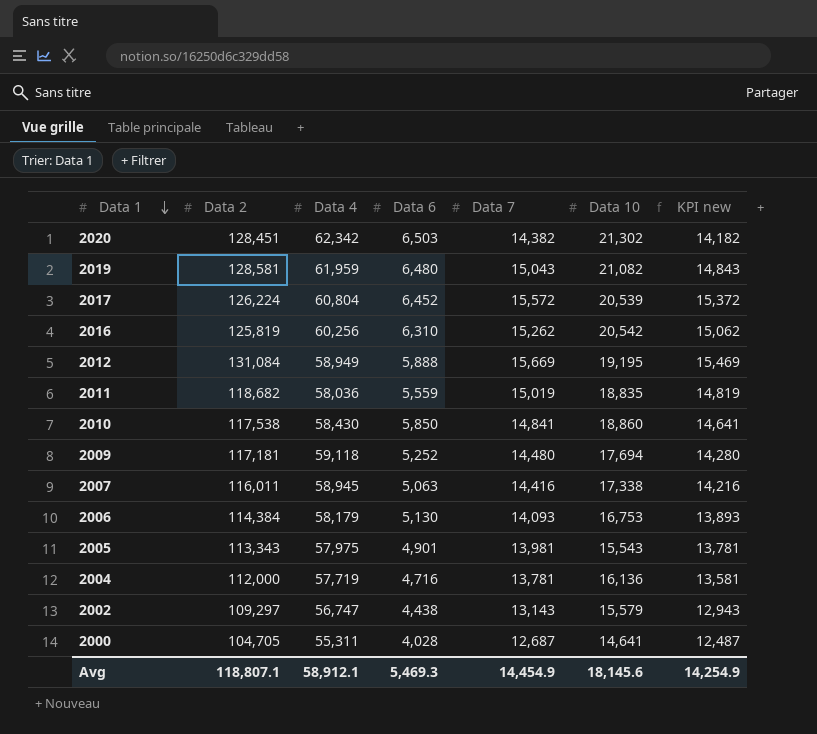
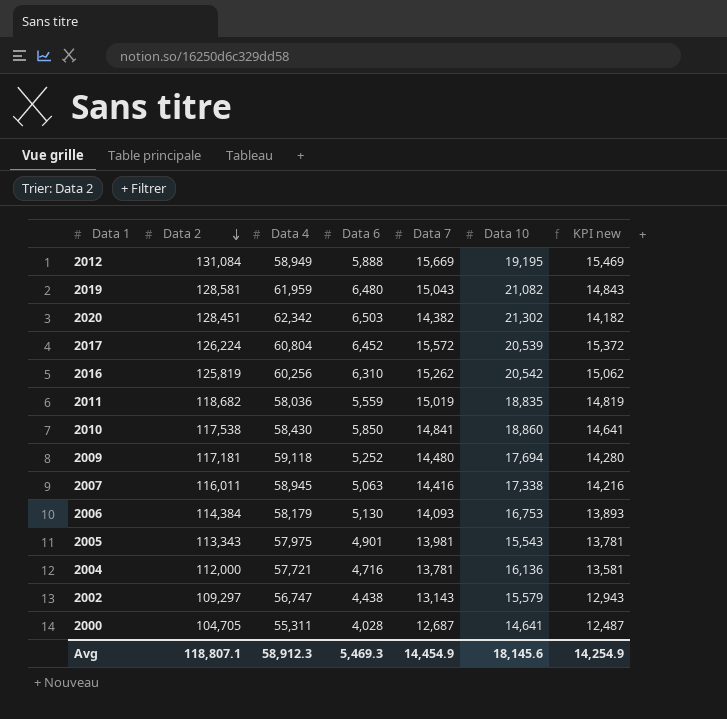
row order: Data 1 descending -> Data 2 descending
2004 | Data 4: 57,719 -> 57,721
Avg | Data 4: 58,912.1 -> 58,912.3

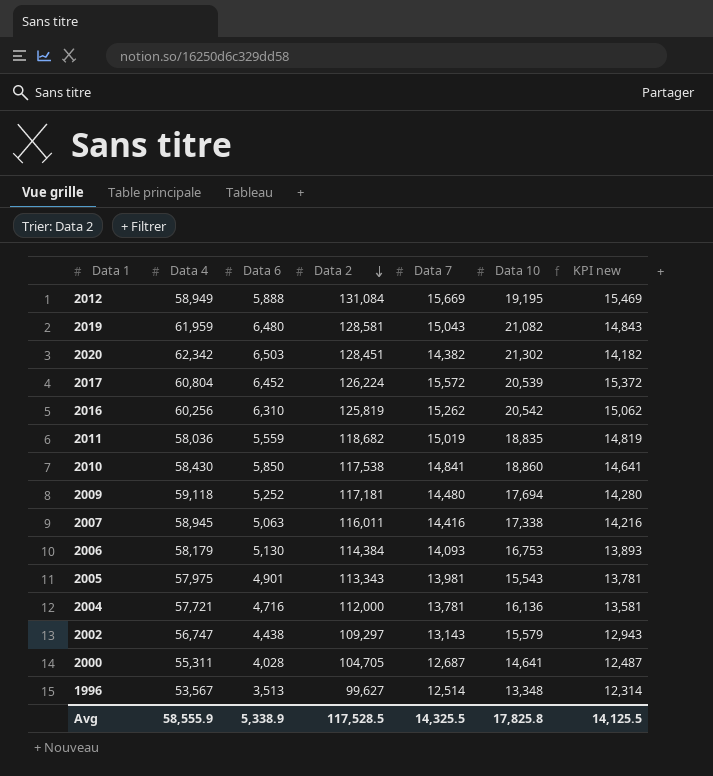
column Data 2 | position: 2 -> 4
row 1996: none -> 53,567 | 3,513 | 99,627 | 12,514 | 13,348 | 12,314
Avg | Data 4: 58,912.3 -> 58,555.9
Avg | Data 6: 5,469.3 -> 5,338.9
Avg | Data 2: 118,807.1 -> 117,528.5
Avg | Data 7: 14,454.9 -> 14,325.5
Avg | Data 10: 18,145.6 -> 17,825.8
Avg | KPI new: 14,254.9 -> 14,125.5

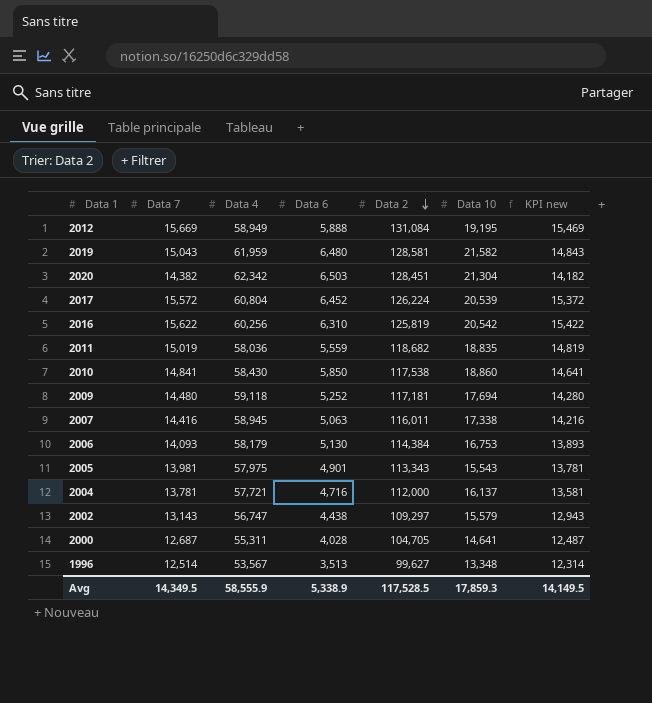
column Data 7 | position: 5 -> 2
2019 | Data 10: 21,082 -> 21,582
2020 | Data 10: 21,302 -> 21,304
2016 | Data 7: 15,262 -> 15,622
2016 | KPI new: 15,062 -> 15,422
2004 | Data 10: 16,136 -> 16,137
Avg | Data 7: 14,325.5 -> 14,349.5
Avg | Data 10: 17,825.8 -> 17,859.3
Avg | KPI new: 14,125.5 -> 14,149.5

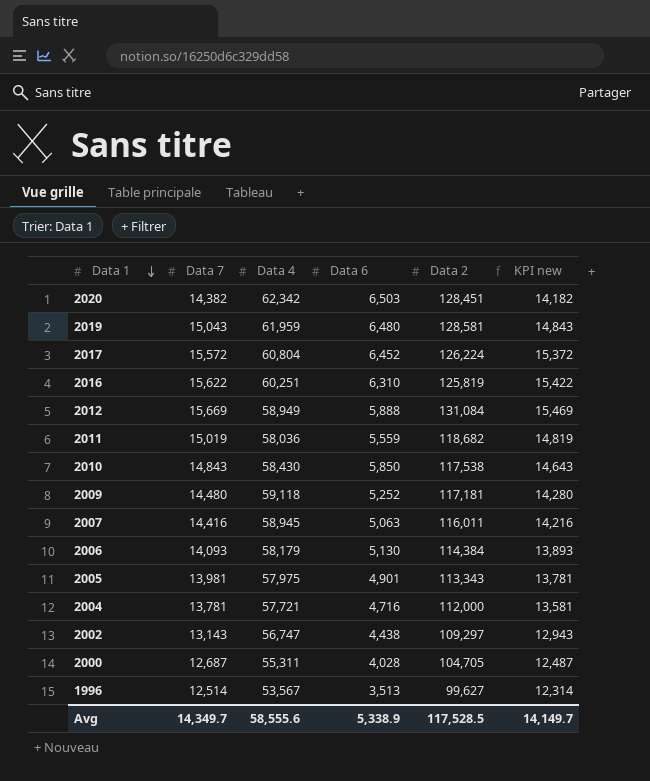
row order: Data 2 descending -> Data 1 descending
column Data 10 | position: 6 -> none
2016 | Data 4: 60,256 -> 60,251
2010 | Data 7: 14,841 -> 14,843
2010 | KPI new: 14,641 -> 14,643
Avg | Data 7: 14,349.5 -> 14,349.7
Avg | Data 4: 58,555.9 -> 58,555.6
Avg | KPI new: 14,149.5 -> 14,149.7

